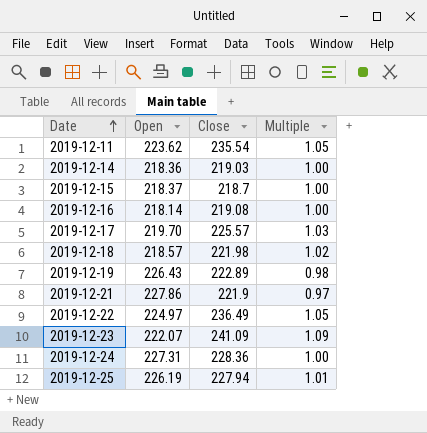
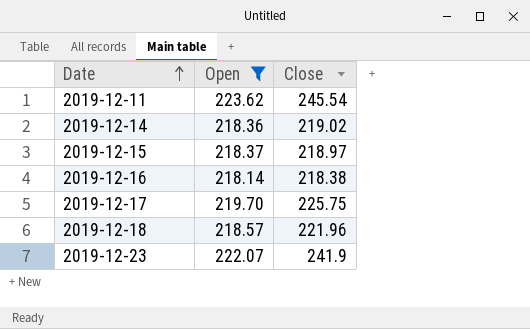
filter: none -> Open <= 223.62
column Multiple | formula: [Close] / [Open] -> none
2019-12-11 | Close: 235.54 -> 245.54
2019-12-14 | Close: 219.03 -> 219.02
2019-12-15 | Close: 218.7 -> 218.97
2019-12-16 | Close: 219.08 -> 218.38
2019-12-17 | Close: 225.57 -> 225.75
2019-12-18 | Close: 221.98 -> 221.96
2019-12-23 | Close: 241.09 -> 241.9

